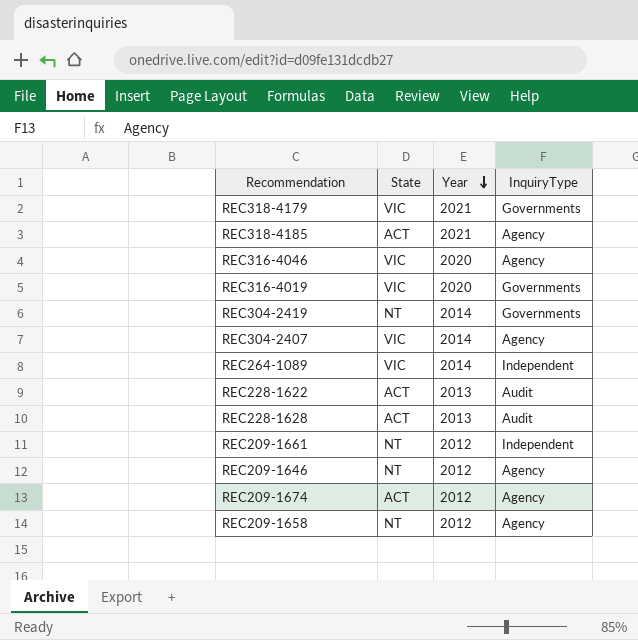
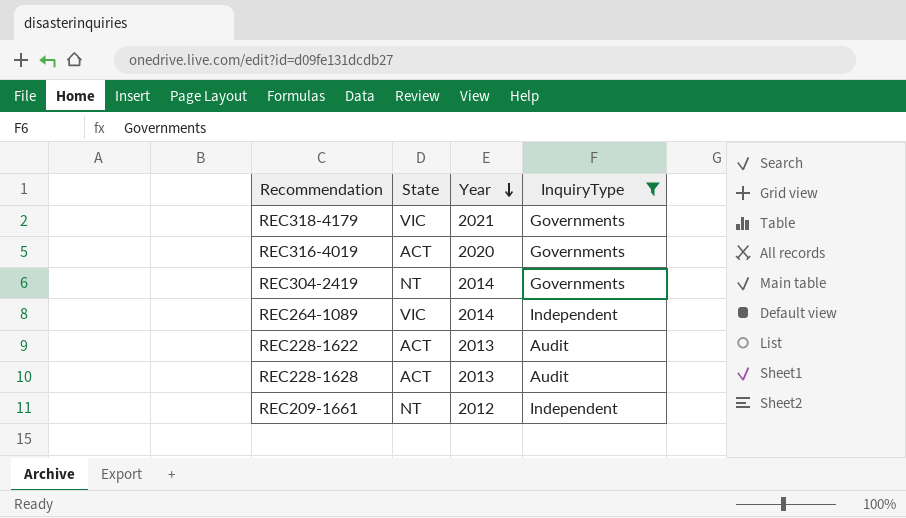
filter: none -> InquiryType != Agency
REC316-4019 | State: VIC -> ACT

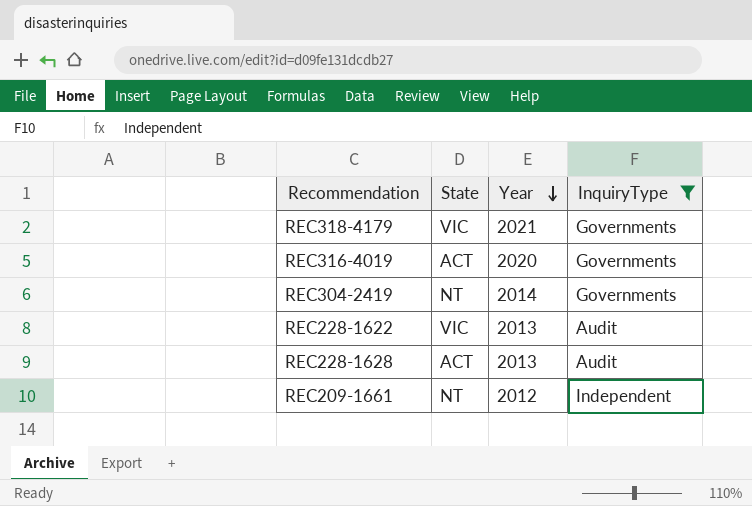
row REC264-1089: VIC | 2014 | Independent -> none
REC228-1622 | State: ACT -> VIC

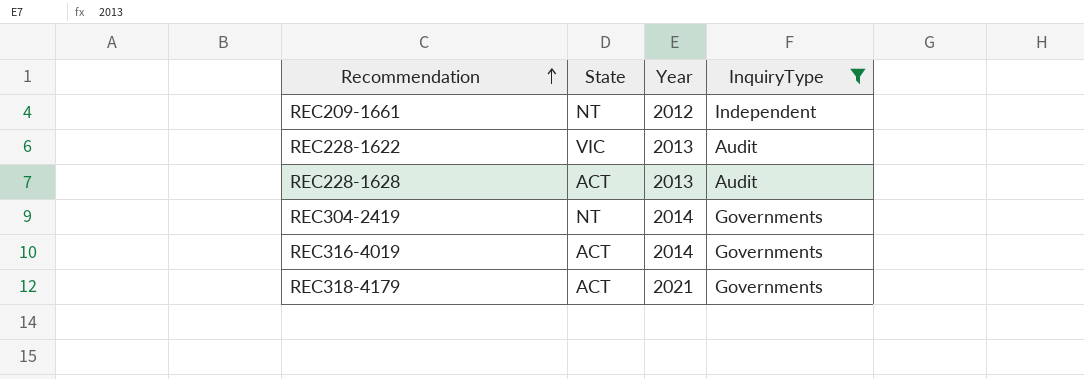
row order: Year descending -> Recommendation ascending
REC316-4019 | Year: 2020 -> 2014
REC318-4179 | State: VIC -> ACT

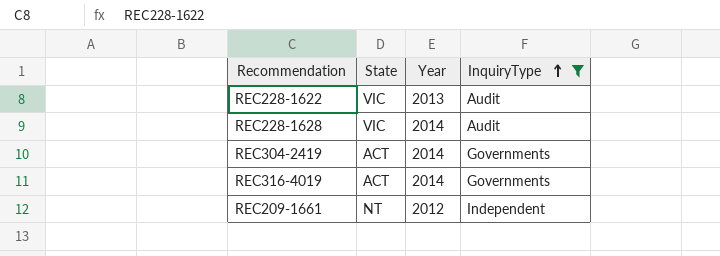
row order: Recommendation ascending -> InquiryType ascending
row REC318-4179: ACT | 2021 | Governments -> none
REC228-1628 | State: ACT -> VIC
REC228-1628 | Year: 2013 -> 2014
REC304-2419 | State: NT -> ACT

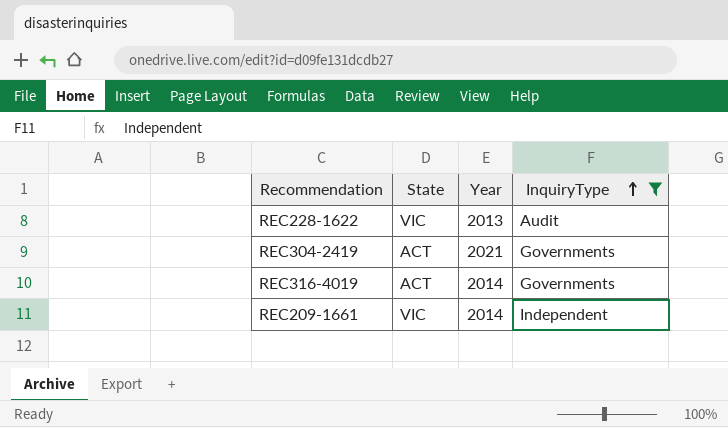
row REC228-1628: VIC | 2014 | Audit -> none
REC304-2419 | Year: 2014 -> 2021
REC209-1661 | State: NT -> VIC
REC209-1661 | Year: 2012 -> 2014

